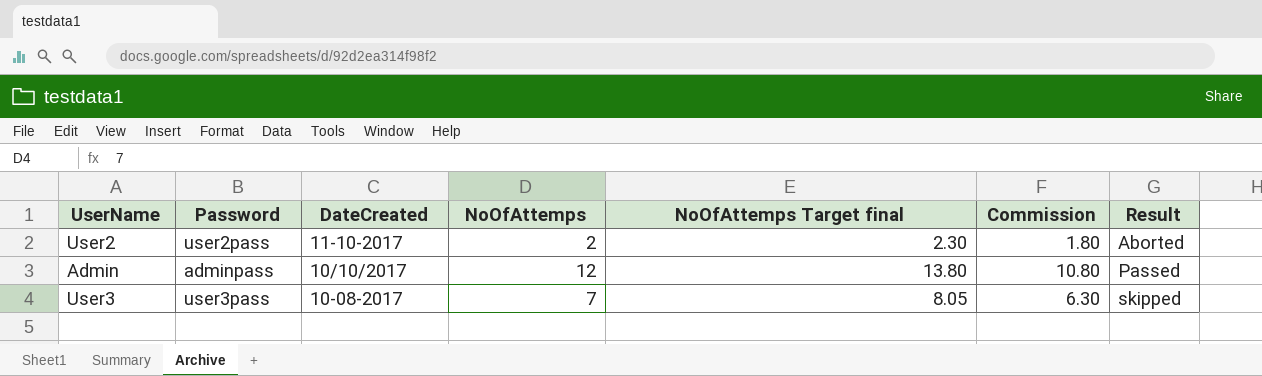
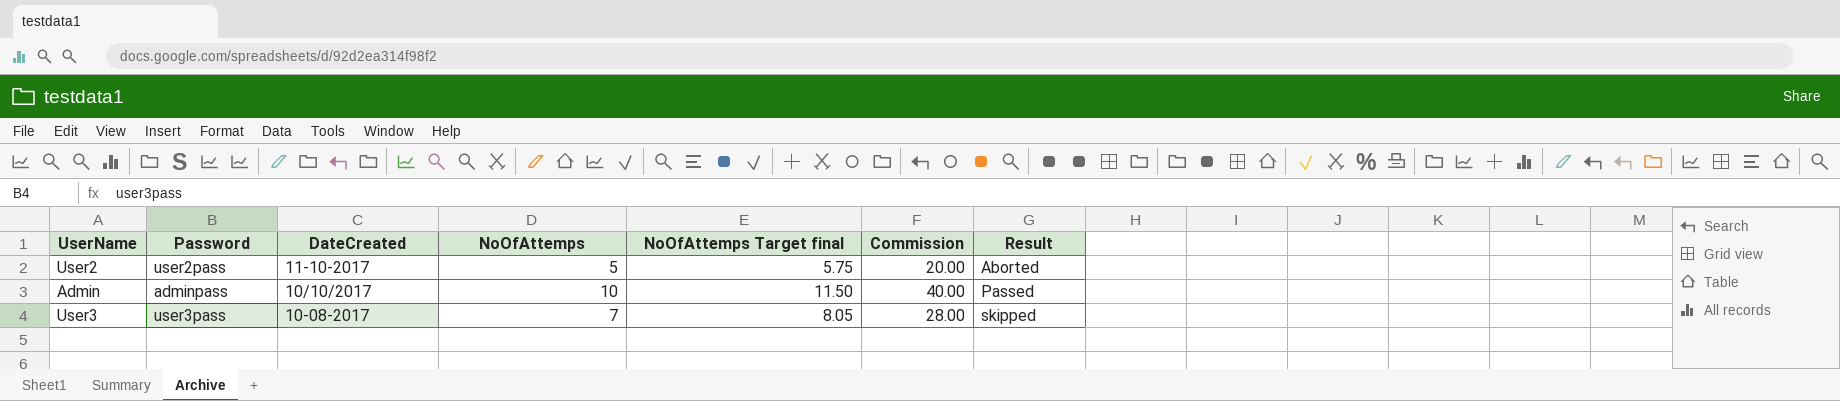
column Commission | formula: [NoOfAttemps] * 0.9 -> [NoOfAttemps] * 4
User2 | NoOfAttemps: 2 -> 5
User2 | NoOfAttemps Target final: 2.30 -> 5.75
Admin | NoOfAttemps: 12 -> 10
Admin | NoOfAttemps Target final: 13.80 -> 11.50

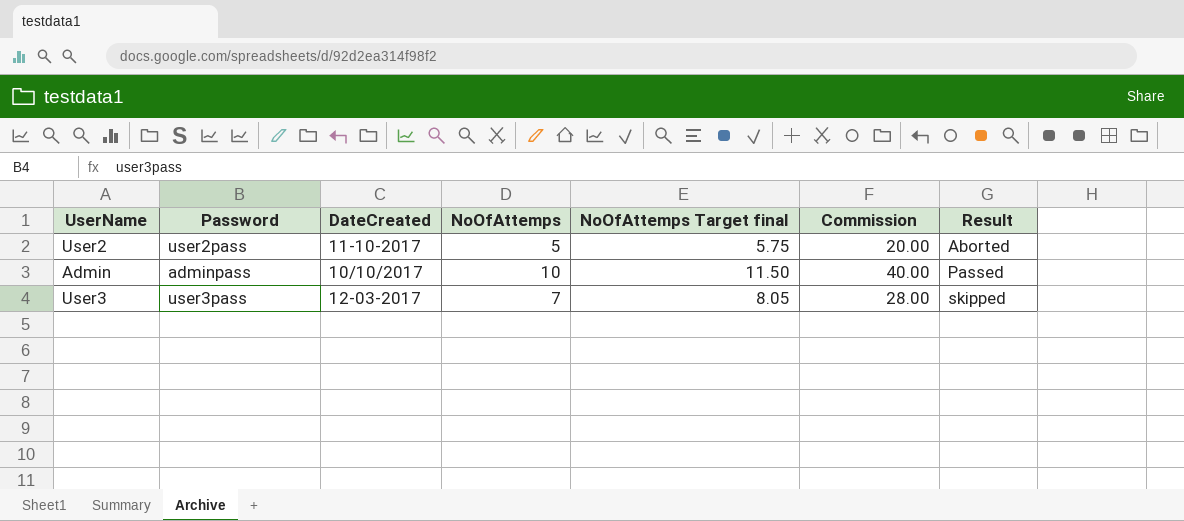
User3 | DateCreated: 10-08-2017 -> 12-03-2017

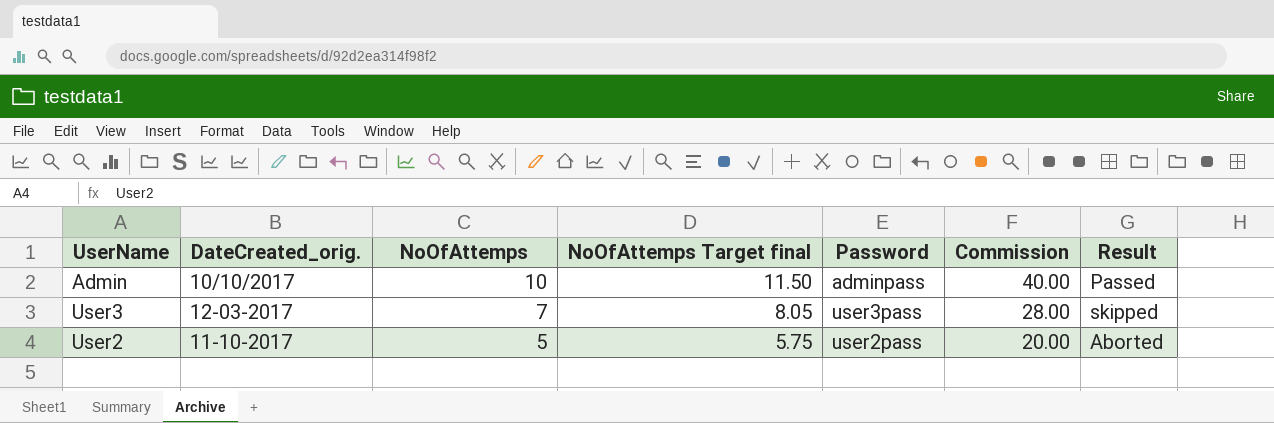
row order: Result ascending -> NoOfAttemps descending
column name: DateCreated -> DateCreated_orig.
column Password | position: 2 -> 5

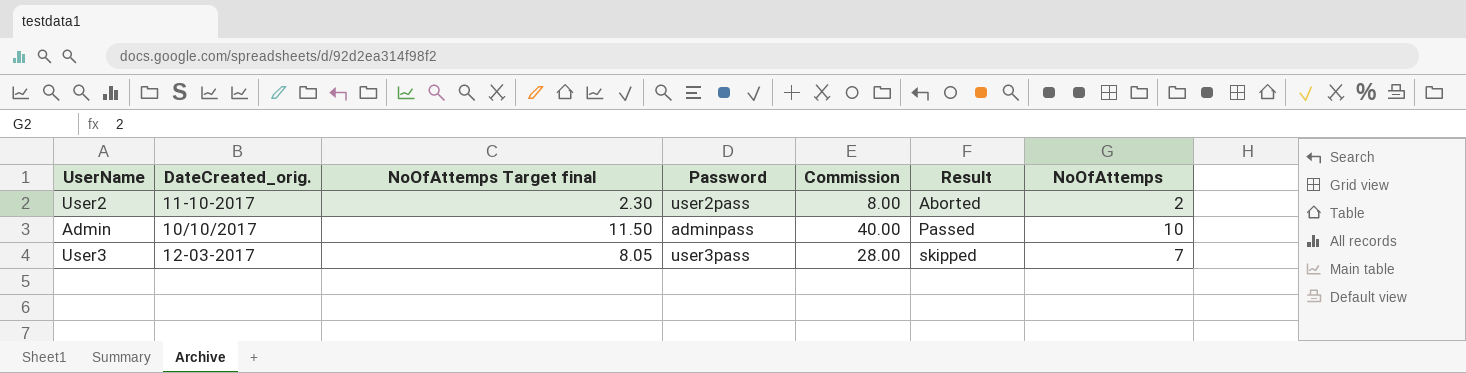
row order: NoOfAttemps descending -> Result ascending
column NoOfAttemps | position: 3 -> 7
User2 | NoOfAttemps Target final: 5.75 -> 2.30
User2 | Commission: 20.00 -> 8.00
User2 | NoOfAttemps: 5 -> 2

